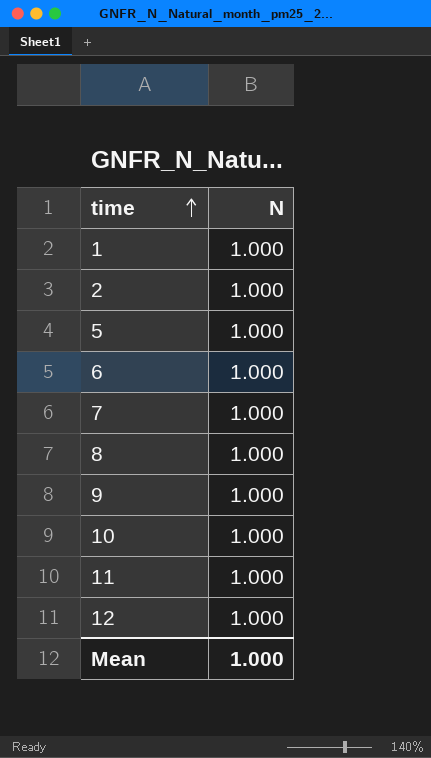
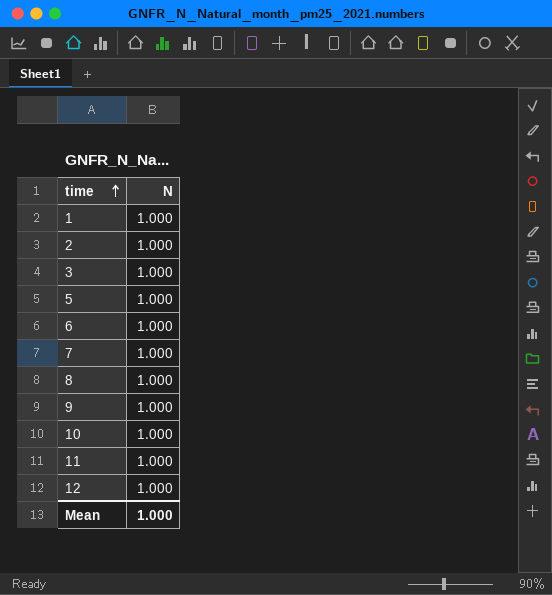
row 3: none -> 1.000

